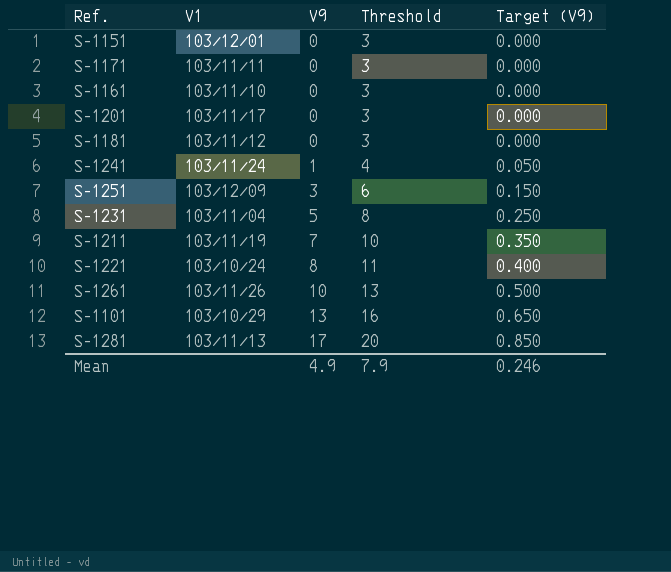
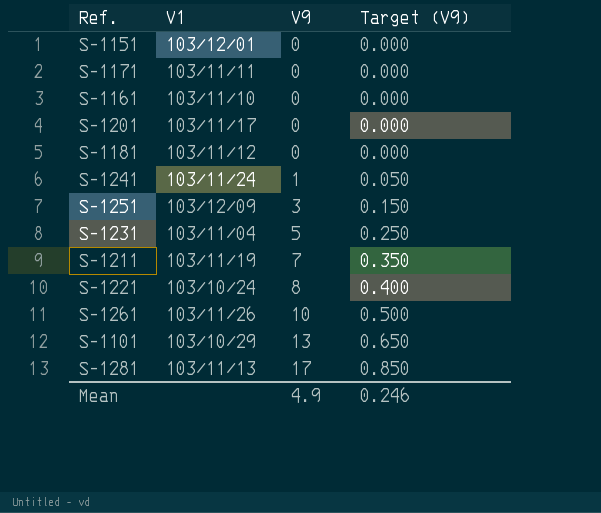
column Threshold | formula: [V9] + 3 -> none

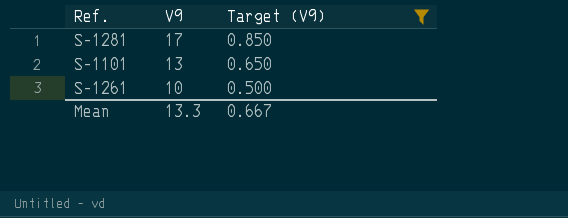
filter: none -> Target (V9) >= 0.500
row order: V9 ascending -> V9 descending
column V1 | position: 2 -> none
Mean | V9: 4.9 -> 13.3
Mean | Target (V9): 0.246 -> 0.667

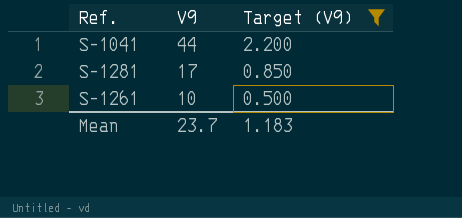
row S-1101: 13 | 0.650 -> none
row S-1041: none -> 44 | 2.200
Mean | V9: 13.3 -> 23.7
Mean | Target (V9): 0.667 -> 1.183

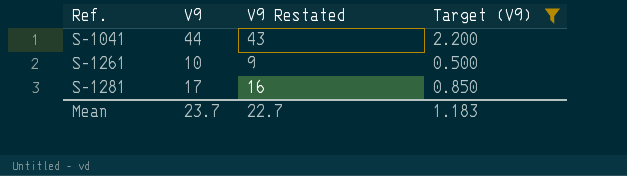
row order: V9 descending -> Ref. ascending
column V9 Restated | formula: none -> [V9] - 1

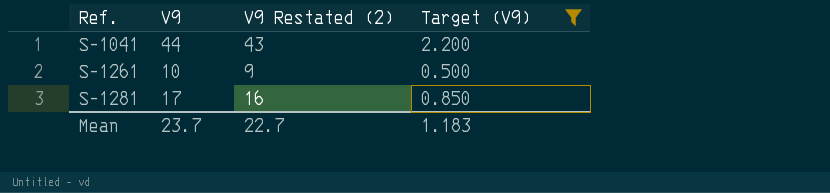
column name: V9 Restated -> V9 Restated (2)

